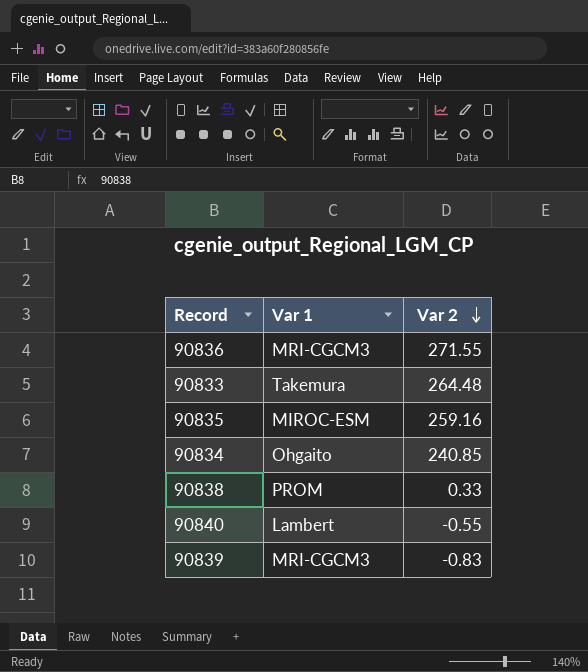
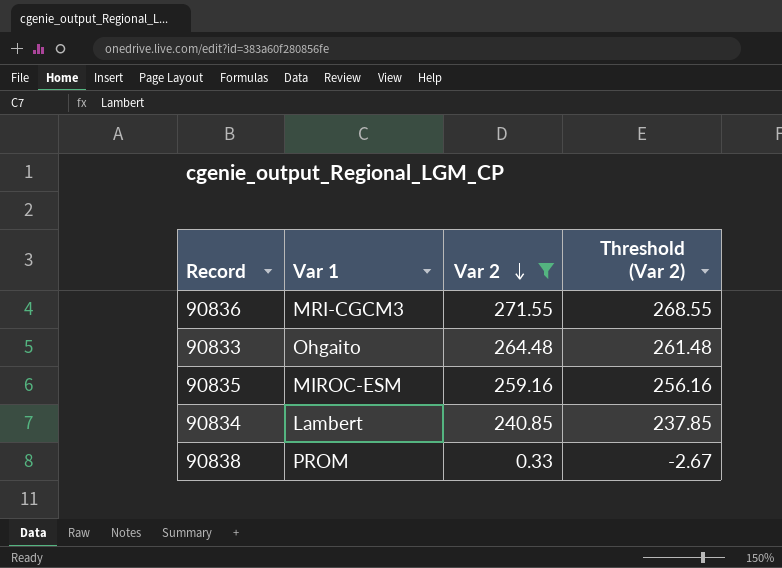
filter: none -> Var 2 >= 0.33
column Threshold (Var 2) | formula: none -> [Var 2] - 3
90833 | Var 1: Takemura -> Ohgaito
90834 | Var 1: Ohgaito -> Lambert

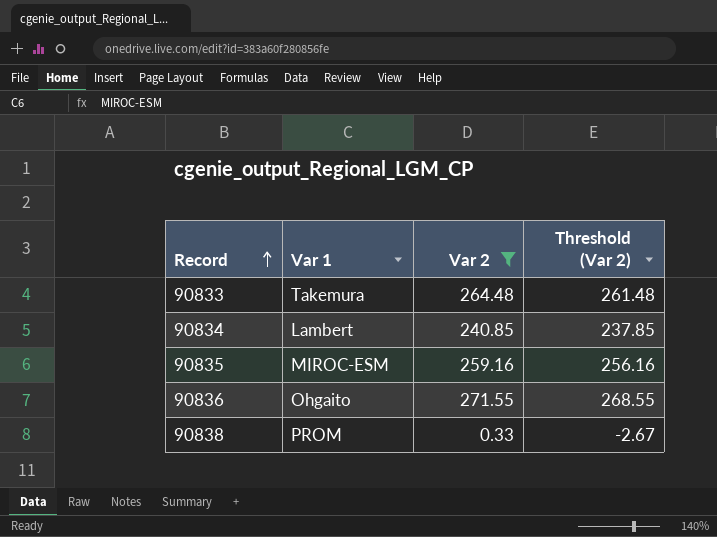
row order: Var 2 descending -> Record ascending
90833 | Var 1: Ohgaito -> Takemura
90836 | Var 1: MRI-CGCM3 -> Ohgaito

